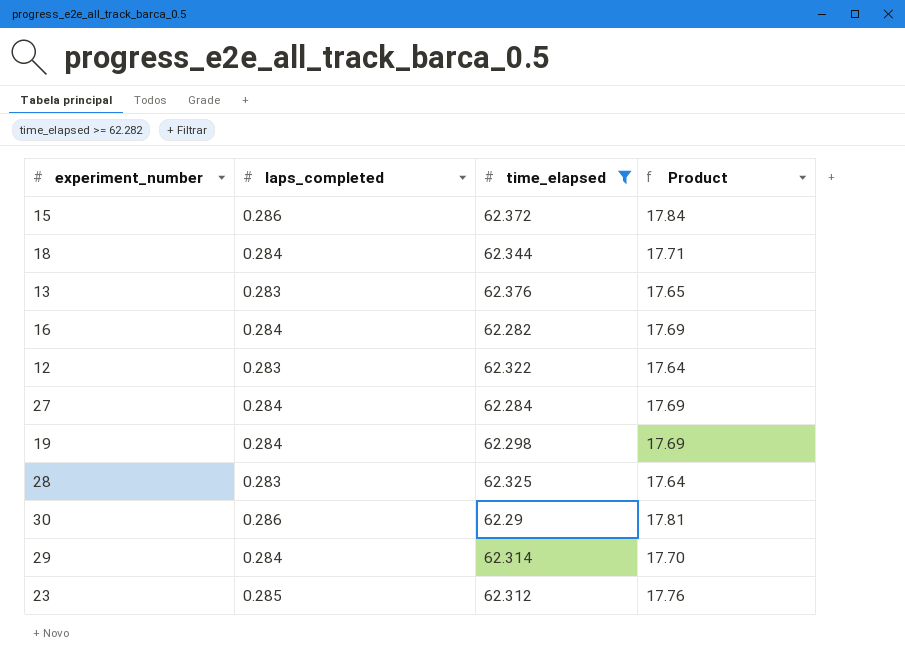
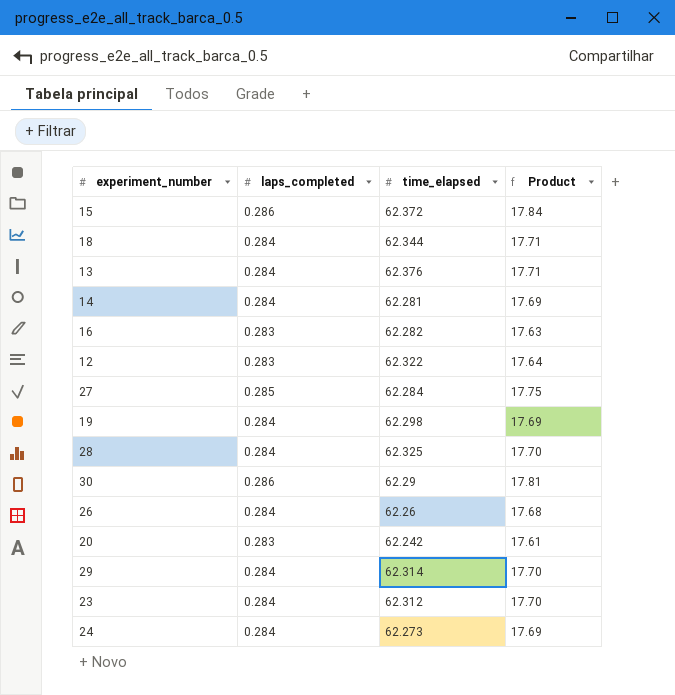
filter: time_elapsed >= 62.282 -> none
13 | laps_completed: 0.283 -> 0.284
13 | Product: 17.65 -> 17.71
16 | laps_completed: 0.284 -> 0.283
16 | Product: 17.69 -> 17.63
27 | laps_completed: 0.284 -> 0.285
27 | Product: 17.69 -> 17.75
28 | laps_completed: 0.283 -> 0.284
28 | Product: 17.64 -> 17.70
23 | laps_completed: 0.285 -> 0.284
23 | Product: 17.76 -> 17.70

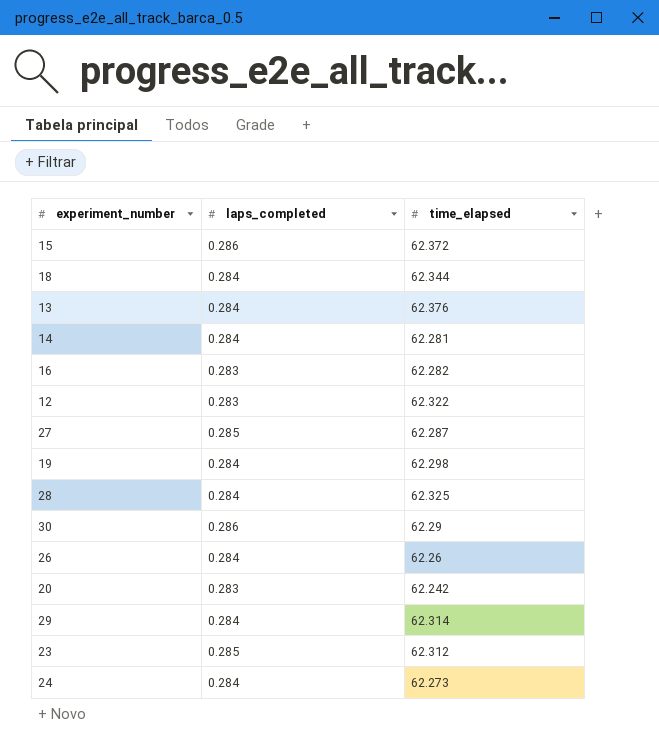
column Product | formula: [laps_completed] * [time_elapsed] -> none
27 | time_elapsed: 62.284 -> 62.287
23 | laps_completed: 0.284 -> 0.285

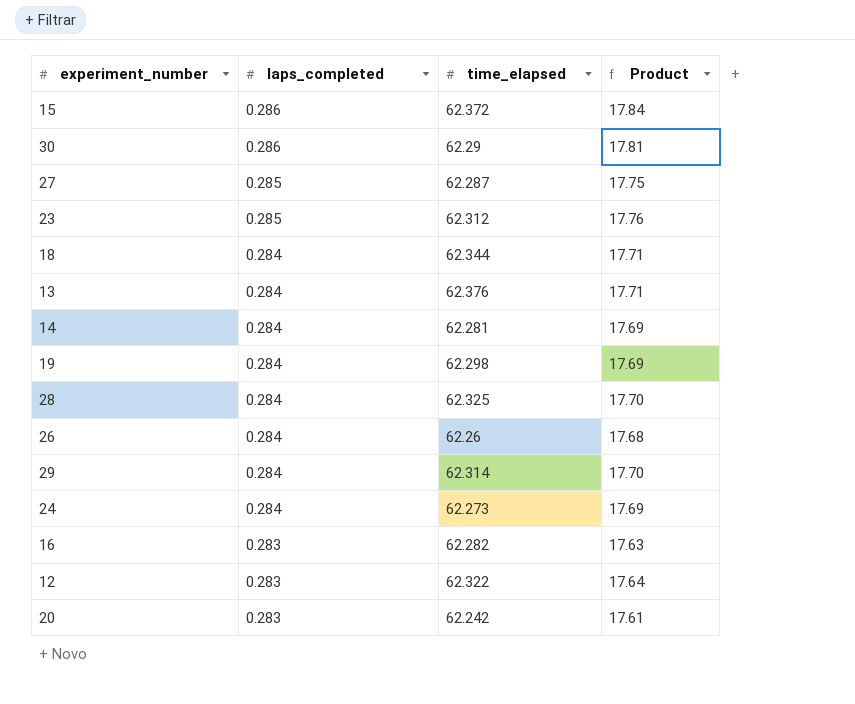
row order: none -> laps_completed descending
column Product | formula: none -> [laps_completed] * [time_elapsed]

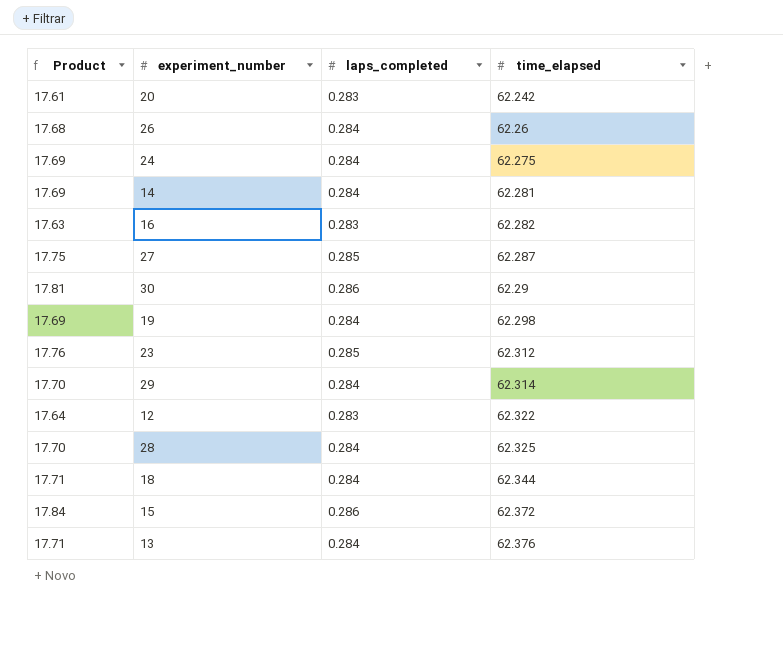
row order: laps_completed descending -> time_elapsed ascending
column Product | position: 4 -> 1
24 | time_elapsed: 62.273 -> 62.275

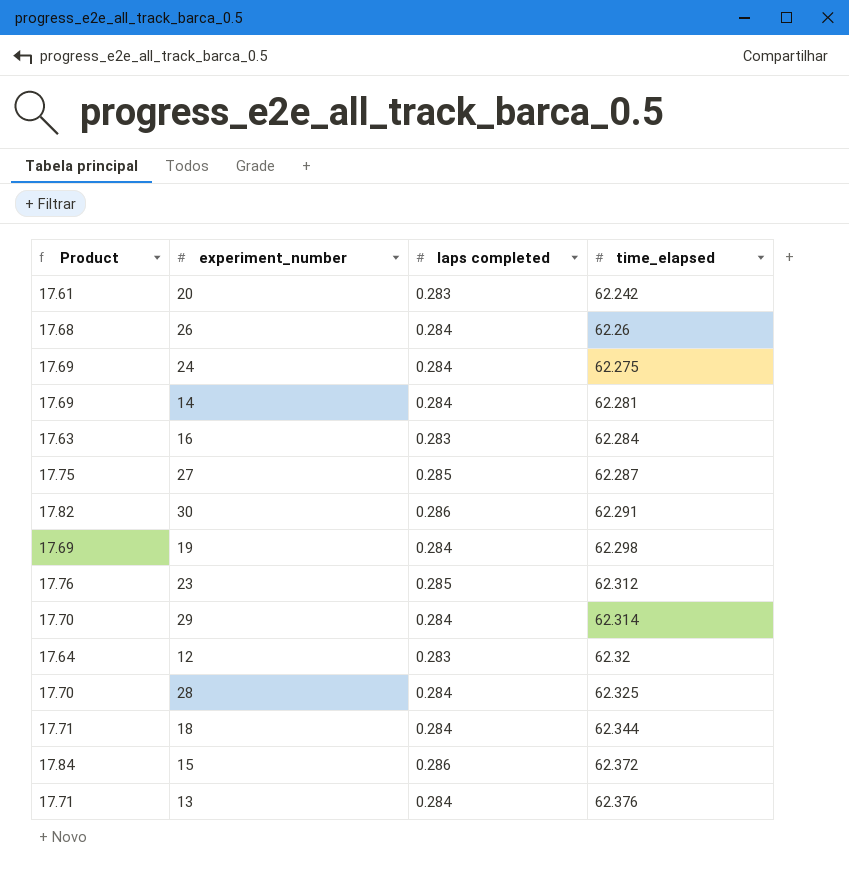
column name: laps_completed -> laps completed
16 | time_elapsed: 62.282 -> 62.284
30 | Product: 17.81 -> 17.82
30 | time_elapsed: 62.29 -> 62.291
12 | time_elapsed: 62.322 -> 62.32

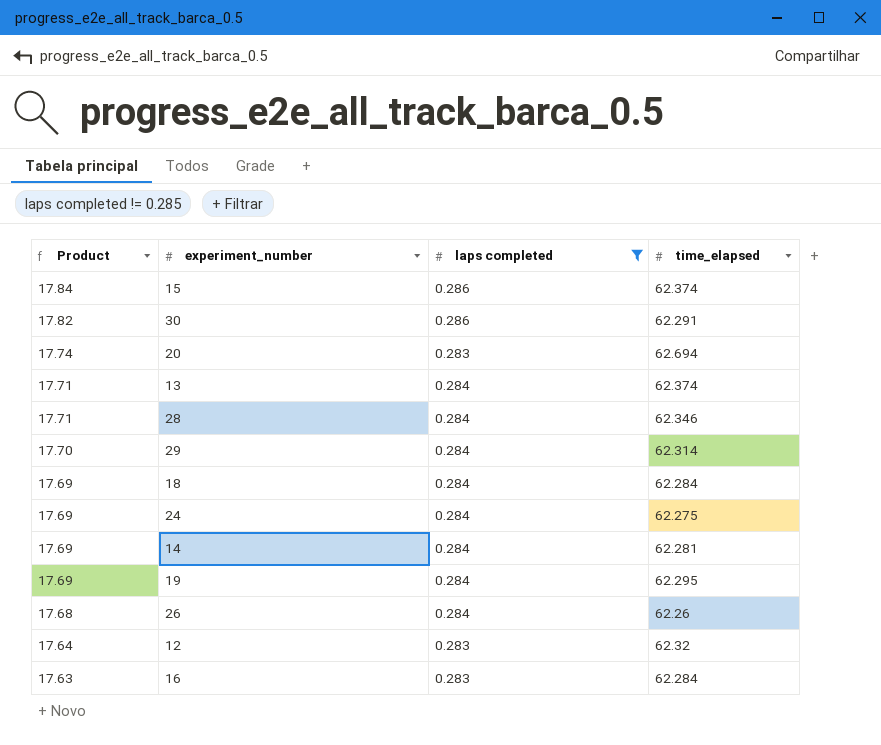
filter: none -> laps completed != 0.285
row order: time_elapsed ascending -> Product descending
15 | time_elapsed: 62.372 -> 62.374
20 | Product: 17.61 -> 17.74
20 | time_elapsed: 62.242 -> 62.694
13 | time_elapsed: 62.376 -> 62.374
28 | Product: 17.70 -> 17.71
28 | time_elapsed: 62.325 -> 62.346
18 | Product: 17.71 -> 17.69
18 | time_elapsed: 62.344 -> 62.284
19 | time_elapsed: 62.298 -> 62.295

